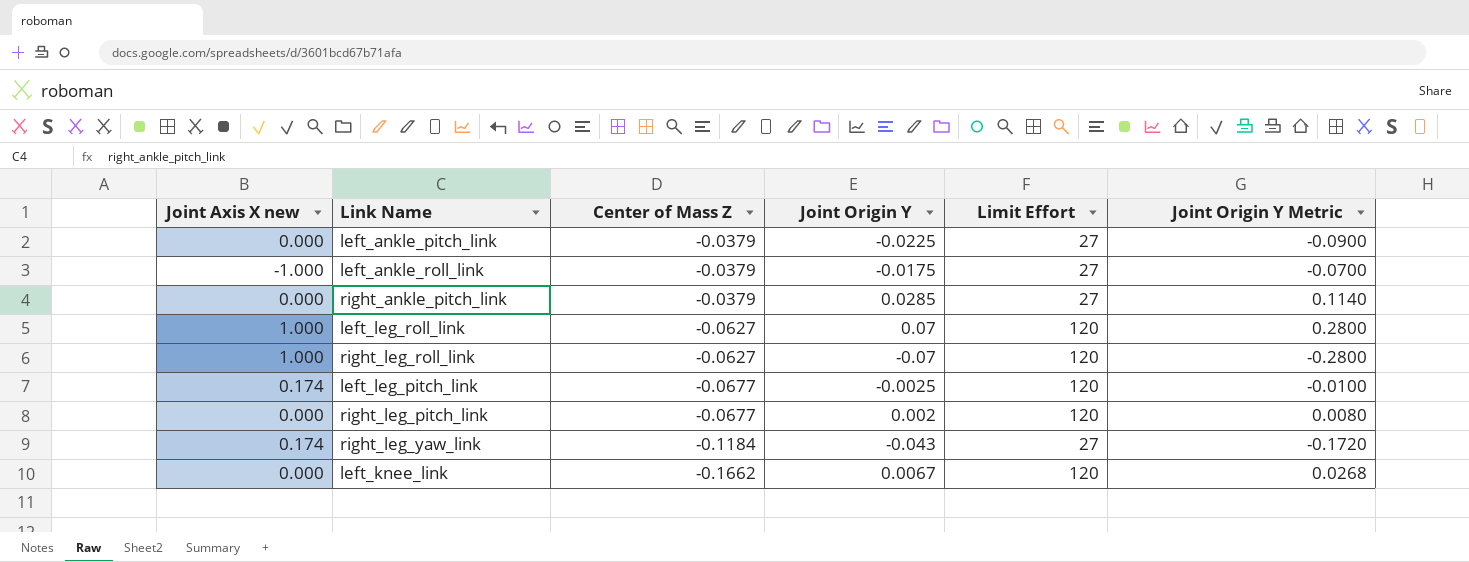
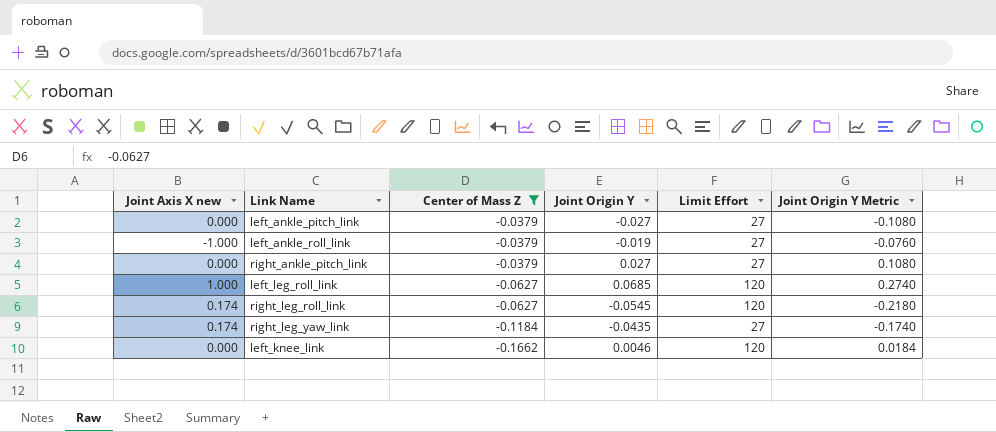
filter: none -> Center of Mass Z != -0.0677
left_ankle_pitch_link | Joint Origin Y: -0.0225 -> -0.027
left_ankle_pitch_link | Joint Origin Y Metric: -0.0900 -> -0.1080
left_ankle_roll_link | Joint Origin Y: -0.0175 -> -0.019
left_ankle_roll_link | Joint Origin Y Metric: -0.0700 -> -0.0760
right_ankle_pitch_link | Joint Origin Y: 0.0285 -> 0.027
right_ankle_pitch_link | Joint Origin Y Metric: 0.1140 -> 0.1080
left_leg_roll_link | Joint Origin Y: 0.07 -> 0.0685
left_leg_roll_link | Joint Origin Y Metric: 0.2800 -> 0.2740
right_leg_roll_link | Joint Axis X new: 1.000 -> 0.174
right_leg_roll_link | Joint Origin Y: -0.07 -> -0.0545
right_leg_roll_link | Joint Origin Y Metric: -0.2800 -> -0.2180
right_leg_yaw_link | Joint Origin Y: -0.043 -> -0.0435
right_leg_yaw_link | Joint Origin Y Metric: -0.1720 -> -0.1740
left_knee_link | Joint Origin Y: 0.0067 -> 0.0046
left_knee_link | Joint Origin Y Metric: 0.0268 -> 0.0184

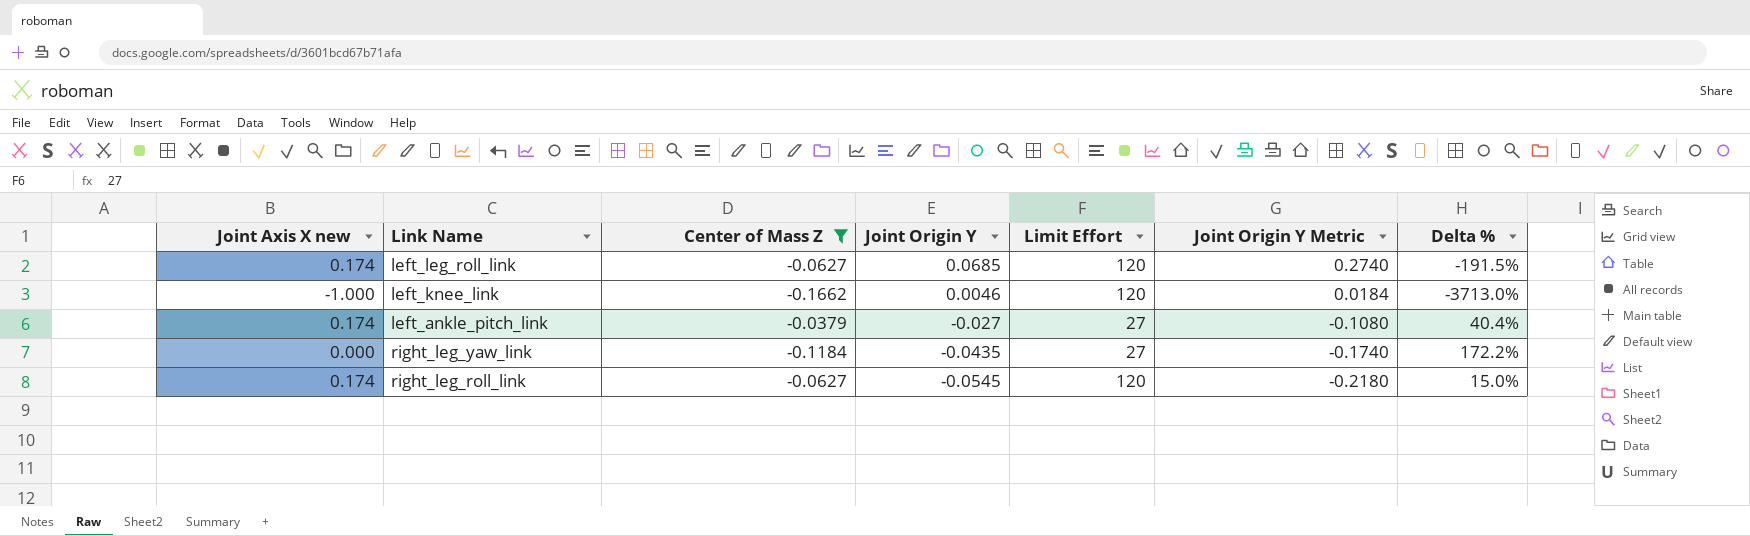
row order: Center of Mass Z descending -> Joint Origin Y descending
column Delta % | formula: none -> ([Center of Mass Z] - [Joint Origin Y]) / [Joint Origin Y]
row left_ankle_roll_link: -1.000 | -0.0379 | -0.019 | 27 | -0.0760 -> none
row right_ankle_pitch_link: 0.000 | -0.0379 | 0.027 | 27 | 0.1080 -> none
left_leg_roll_link | Joint Axis X new: 1.000 -> 0.174
left_knee_link | Joint Axis X new: 0.000 -> -1.000
left_ankle_pitch_link | Joint Axis X new: 0.000 -> 0.174
right_leg_yaw_link | Joint Axis X new: 0.174 -> 0.000

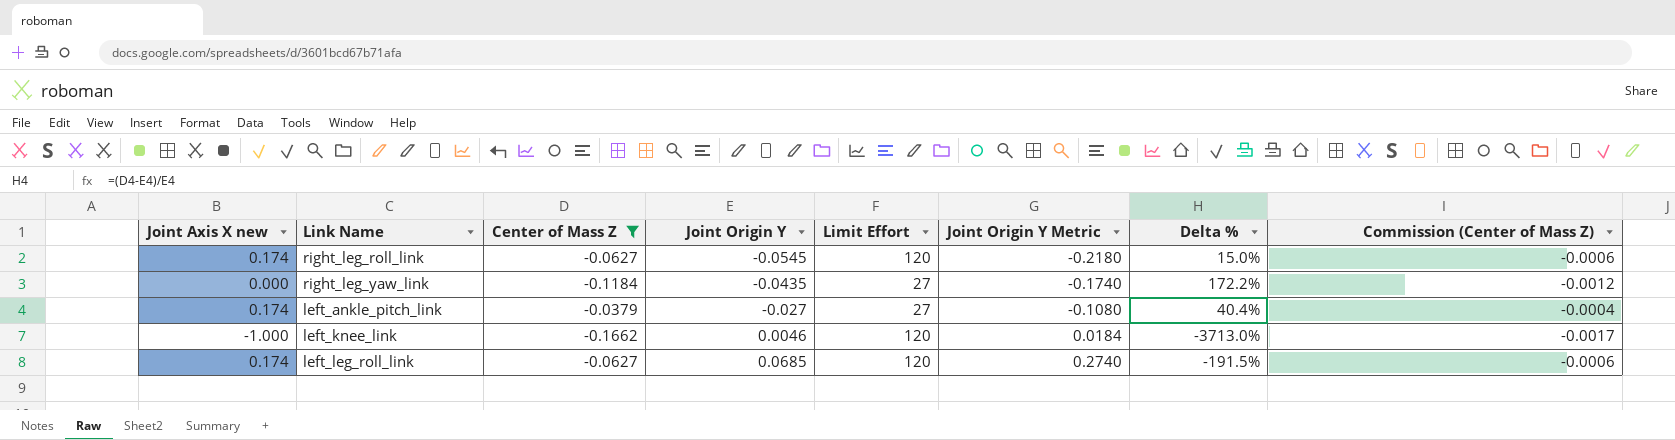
row order: Joint Origin Y descending -> Joint Origin Y ascending
column Commission (Center of Mass Z) | formula: none -> [Center of Mass Z] * 0.01

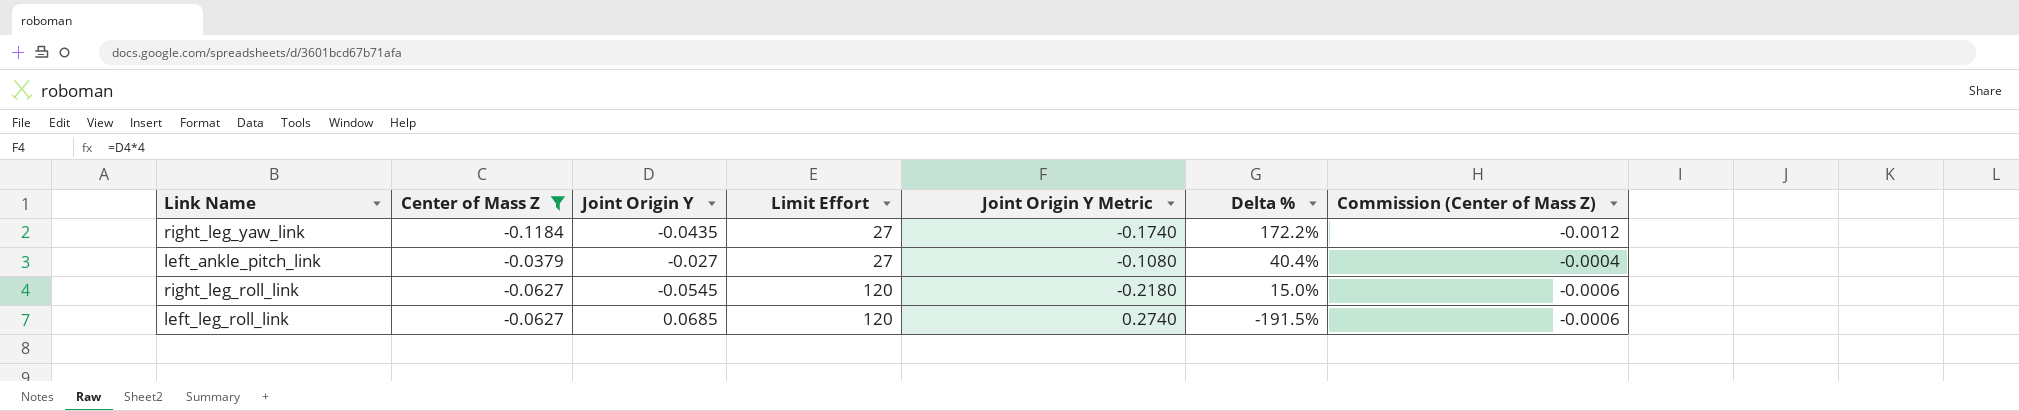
row order: Joint Origin Y ascending -> Limit Effort ascending
column Joint Axis X new | position: 1 -> none
row left_knee_link: -1.000 | -0.1662 | 0.0046 | 120 | 0.0184 | -3713.0% | -0.0017 -> none

